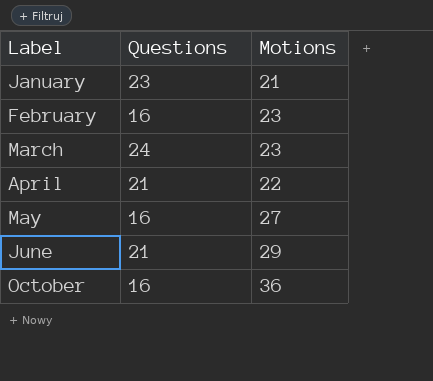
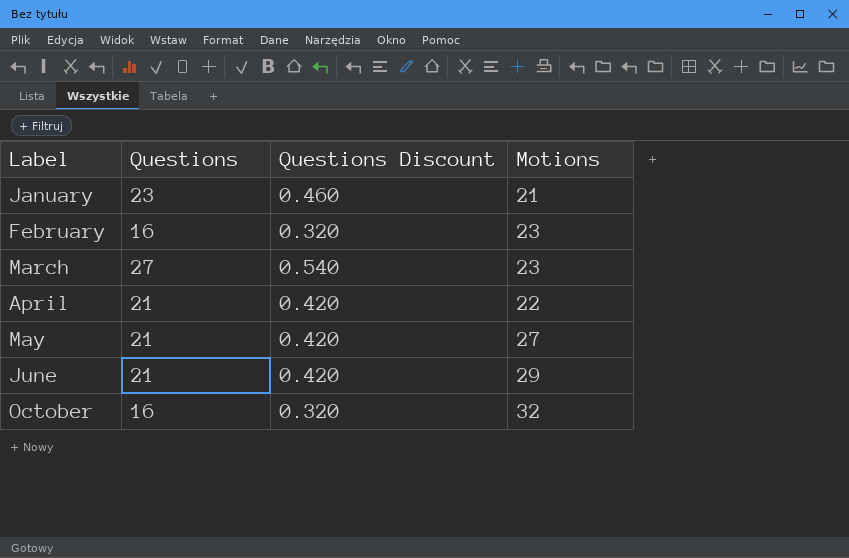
column Questions Discount | formula: none -> [Questions] * 0.02
March | Questions: 24 -> 27
May | Questions: 16 -> 21
October | Motions: 36 -> 32

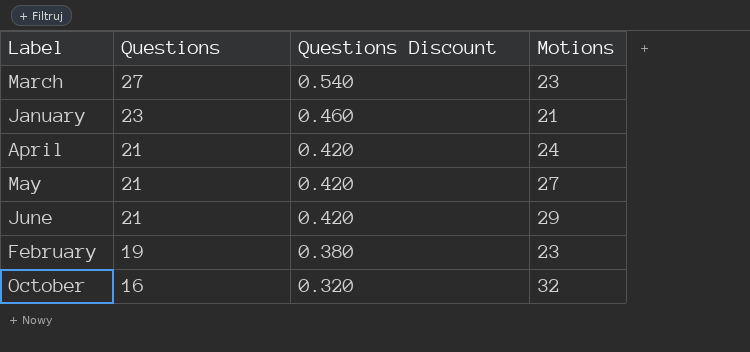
row order: Label ascending -> Questions descending
April | Motions: 22 -> 24
February | Questions: 16 -> 19
February | Questions Discount: 0.320 -> 0.380

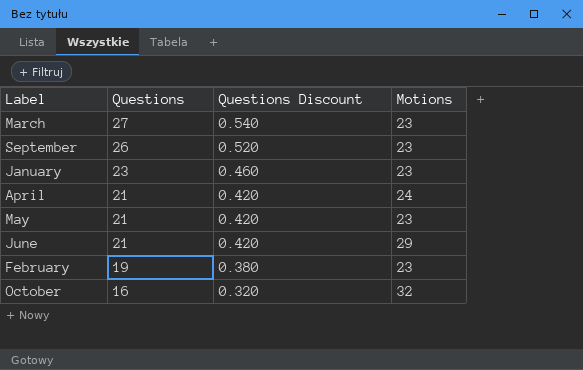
row September: none -> 26 | 0.520 | 23
January | Motions: 21 -> 23
May | Motions: 27 -> 23

